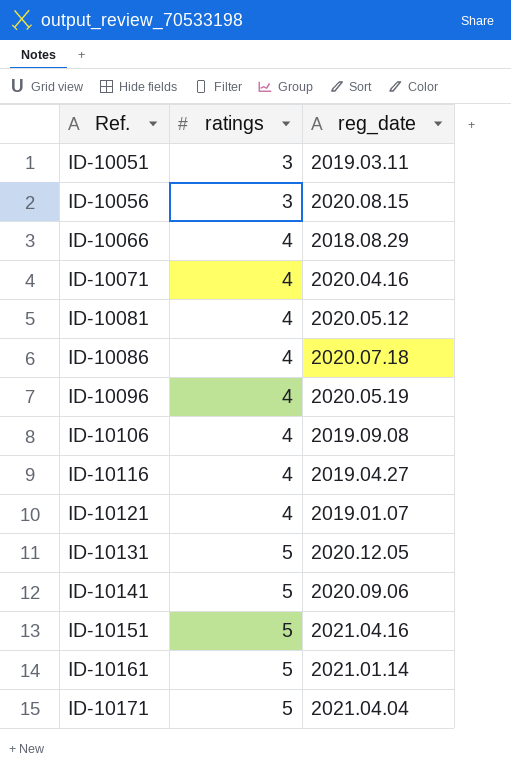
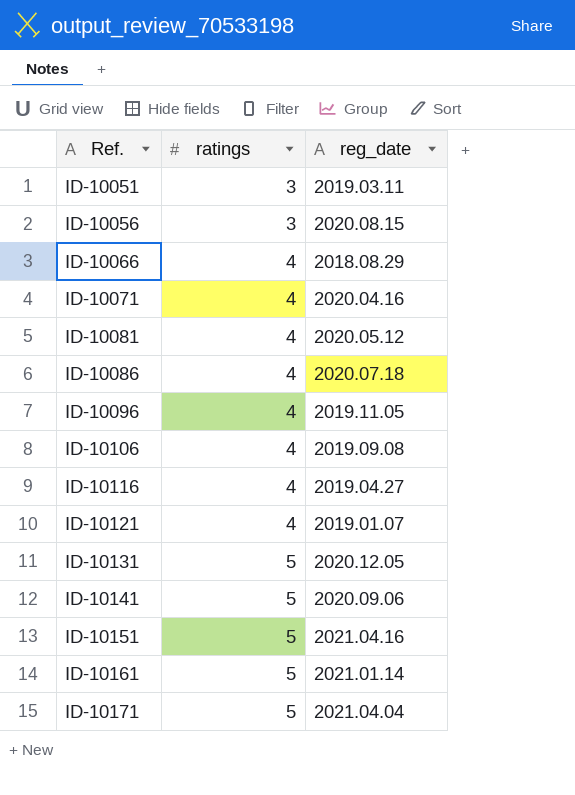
ID-10096 | reg_date: 2020.05.19 -> 2019.11.05

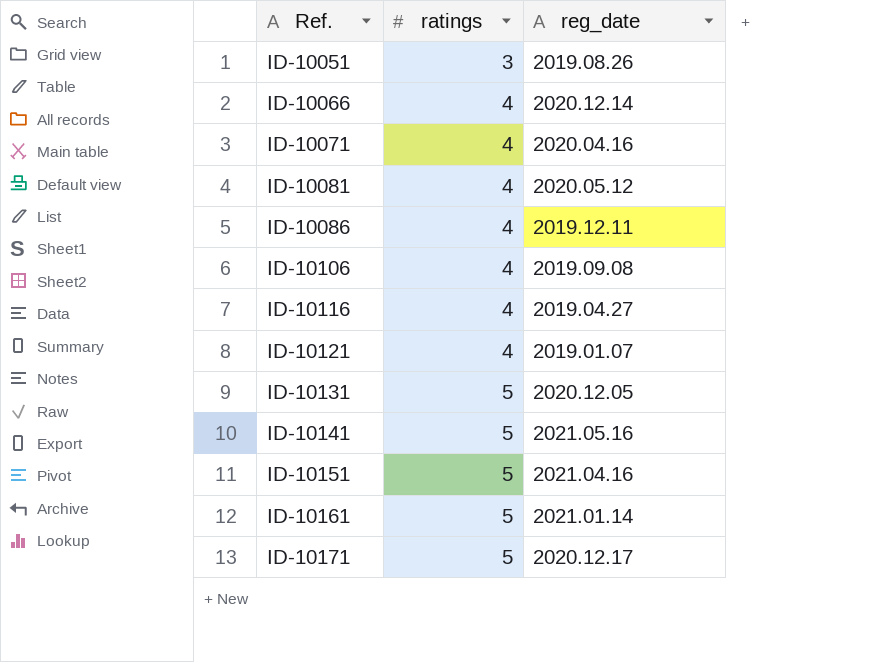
row ID-10056: 3 | 2020.08.15 -> none
row ID-10096: 4 | 2019.11.05 -> none
ID-10051 | reg_date: 2019.03.11 -> 2019.08.26
ID-10066 | reg_date: 2018.08.29 -> 2020.12.14
ID-10086 | reg_date: 2020.07.18 -> 2019.12.11
ID-10141 | reg_date: 2020.09.06 -> 2021.05.16
ID-10171 | reg_date: 2021.04.04 -> 2020.12.17

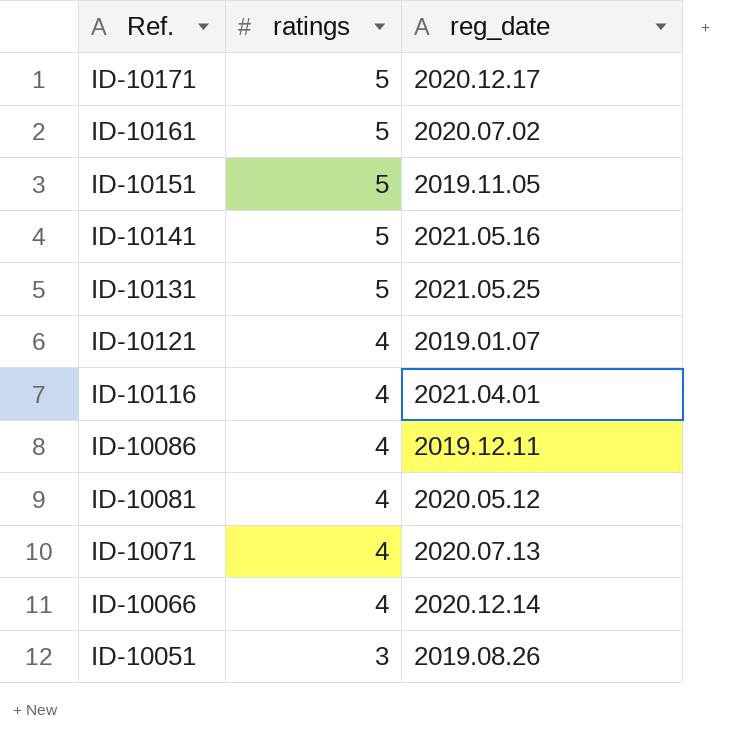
row order: Ref. ascending -> Ref. descending
row ID-10106: 4 | 2019.09.08 -> none
ID-10161 | reg_date: 2021.01.14 -> 2020.07.02
ID-10151 | reg_date: 2021.04.16 -> 2019.11.05
ID-10131 | reg_date: 2020.12.05 -> 2021.05.25
ID-10116 | reg_date: 2019.04.27 -> 2021.04.01
ID-10071 | reg_date: 2020.04.16 -> 2020.07.13

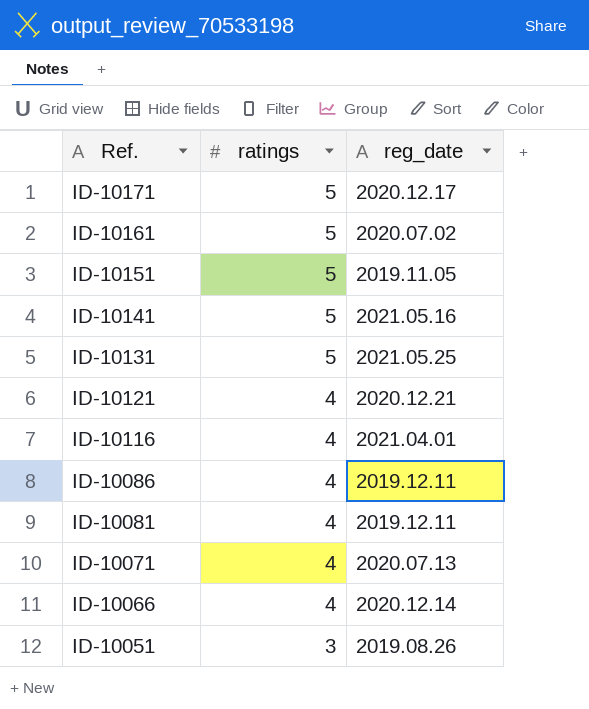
ID-10121 | reg_date: 2019.01.07 -> 2020.12.21
ID-10081 | reg_date: 2020.05.12 -> 2019.12.11

